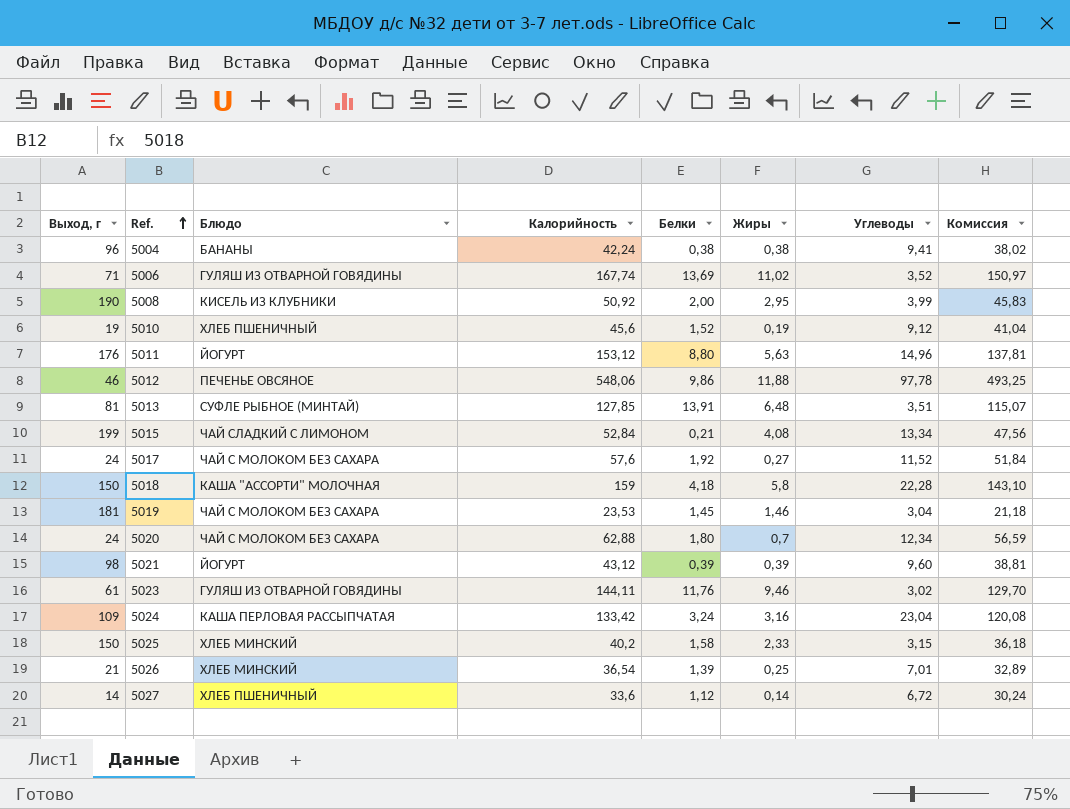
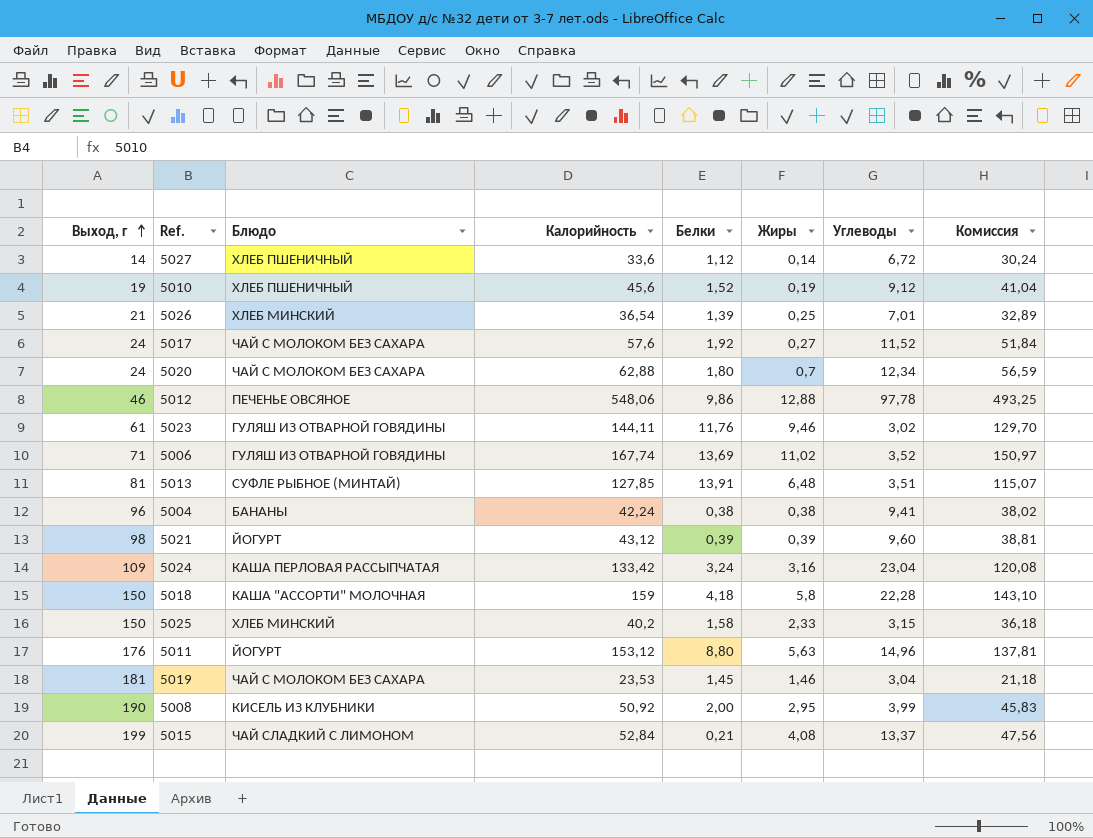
row order: Ref. ascending -> Выход, г ascending
5012 | Жиры: 11,88 -> 12,88
5015 | Углеводы: 13,34 -> 13,37

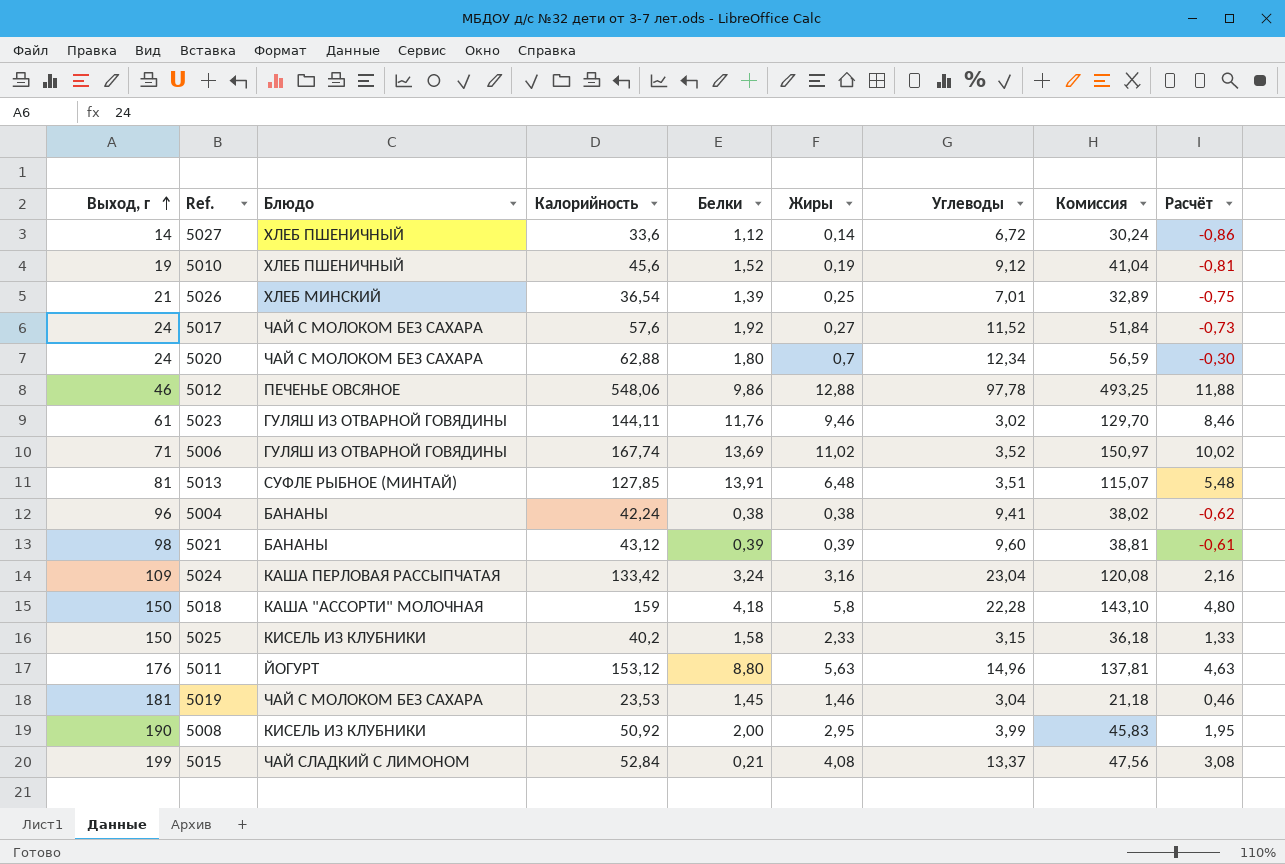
column Расчёт | formula: none -> [Жиры] - 1
5021 | Блюдо: ЙОГУРТ -> БАНАНЫ
5025 | Блюдо: ХЛЕБ МИНСКИЙ -> КИСЕЛЬ ИЗ КЛУБНИКИ

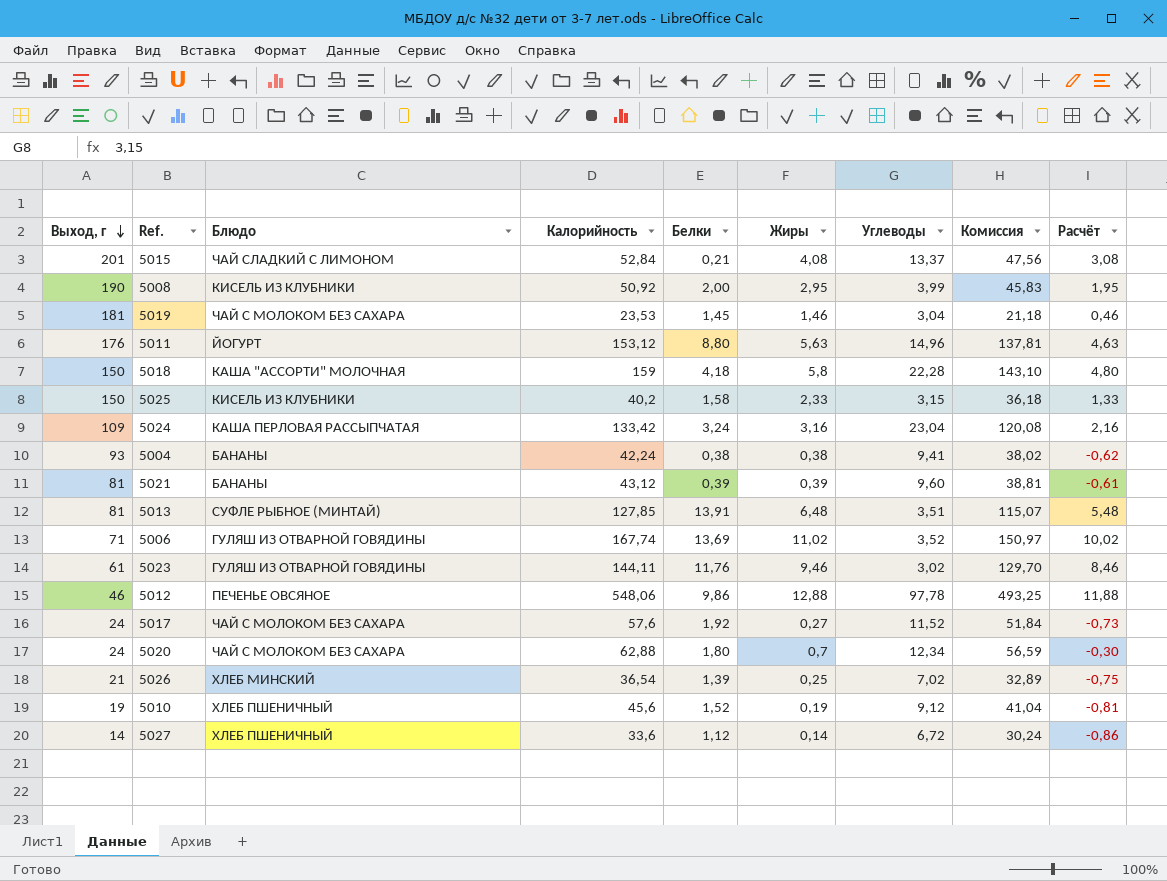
row order: Выход, г ascending -> Выход, г descending
5015 | Выход, г: 199 -> 201
5004 | Выход, г: 96 -> 93
5021 | Выход, г: 98 -> 81
5026 | Углеводы: 7,01 -> 7,02

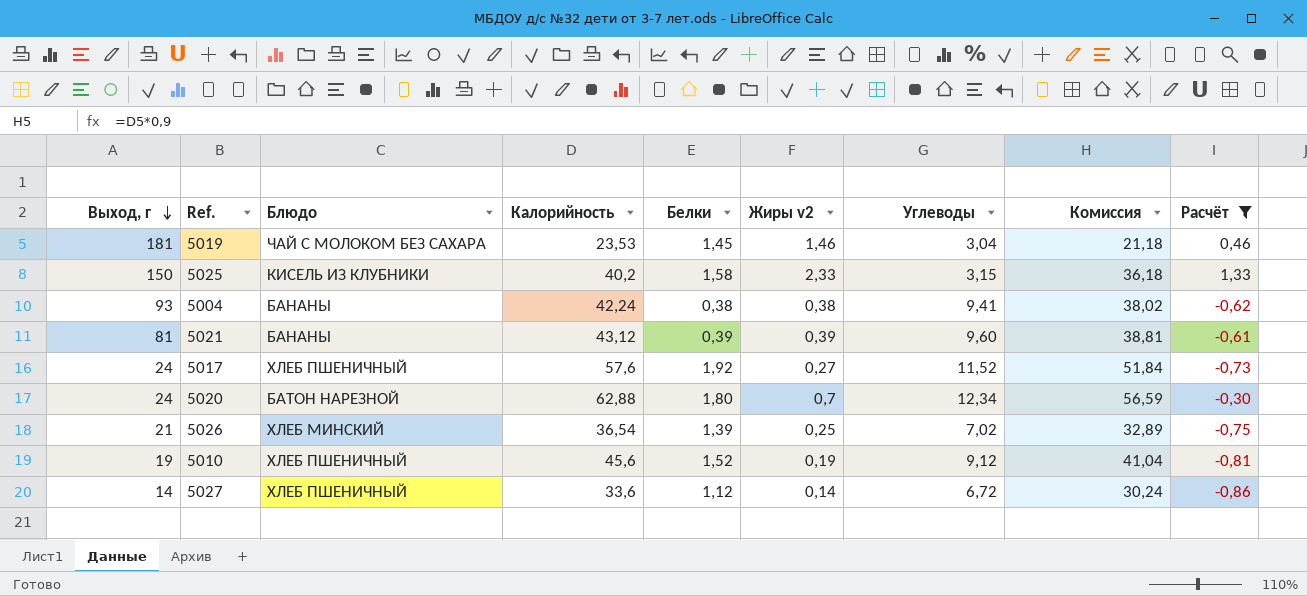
filter: none -> Расчёт <= 1,33
column name: Жиры -> Жиры v2
5017 | Блюдо: ЧАЙ С МОЛОКОМ БЕЗ САХАРА -> ХЛЕБ ПШЕНИЧНЫЙ
5020 | Блюдо: ЧАЙ С МОЛОКОМ БЕЗ САХАРА -> БАТОН НАРЕЗНОЙ

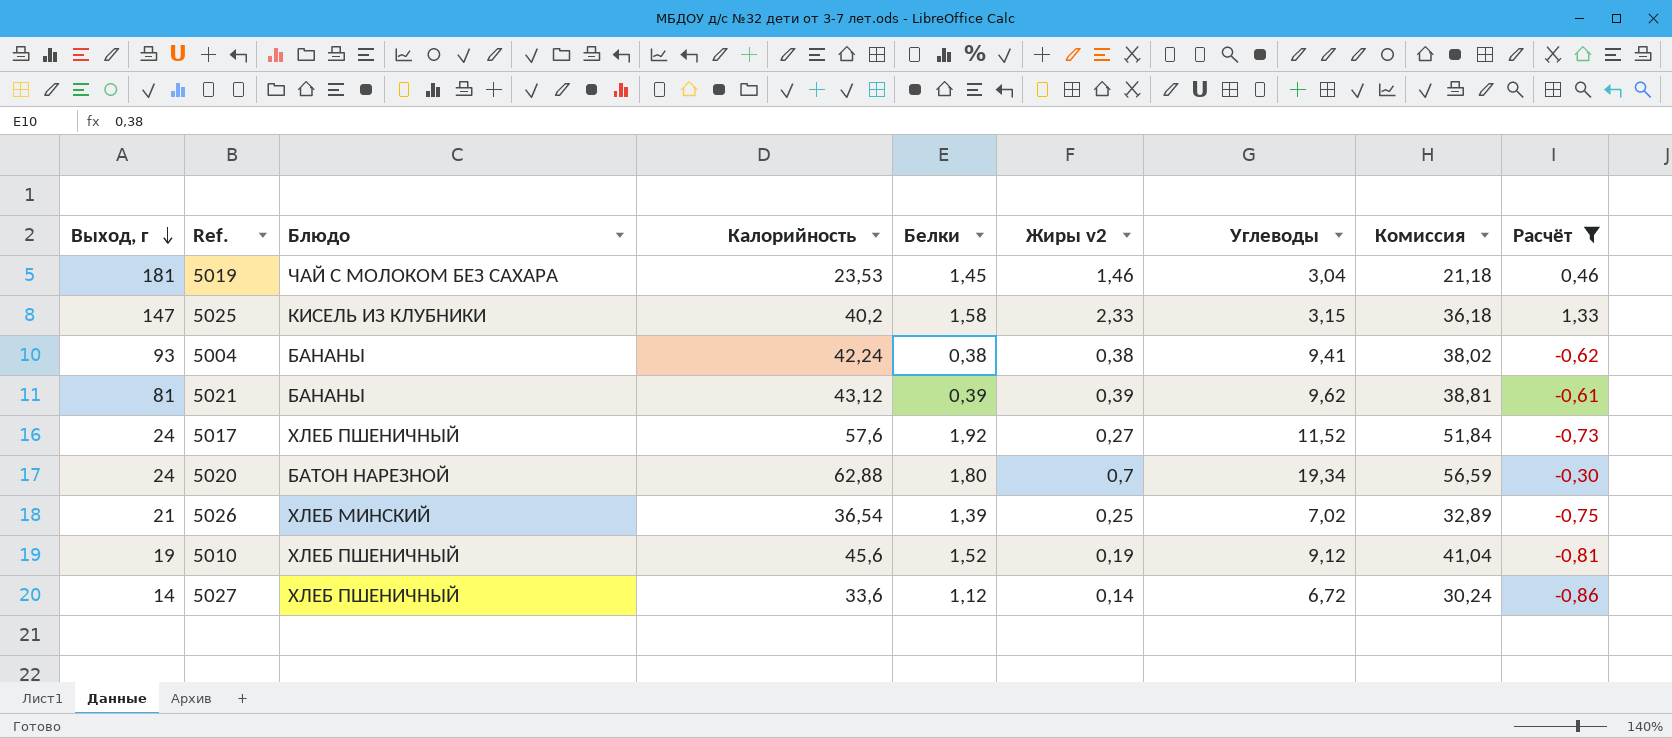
5025 | Выход, г: 150 -> 147
5021 | Углеводы: 9,60 -> 9,62
5020 | Углеводы: 12,34 -> 19,34

